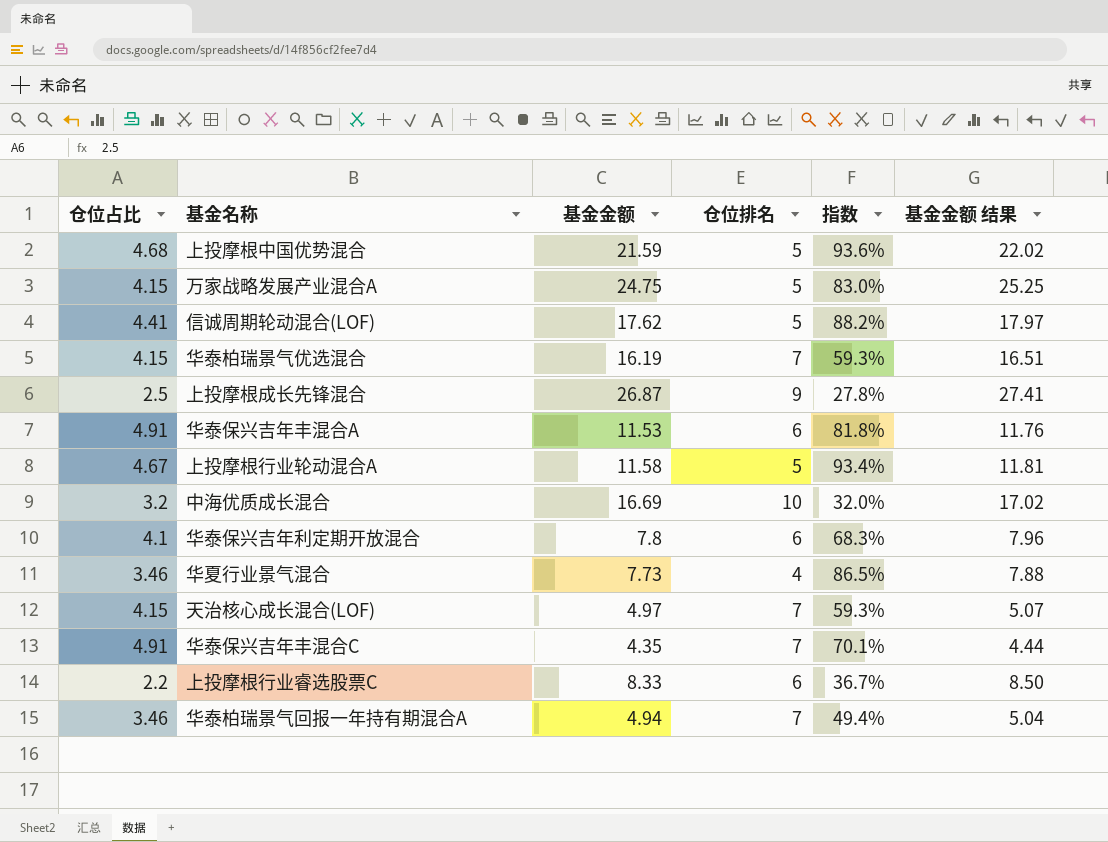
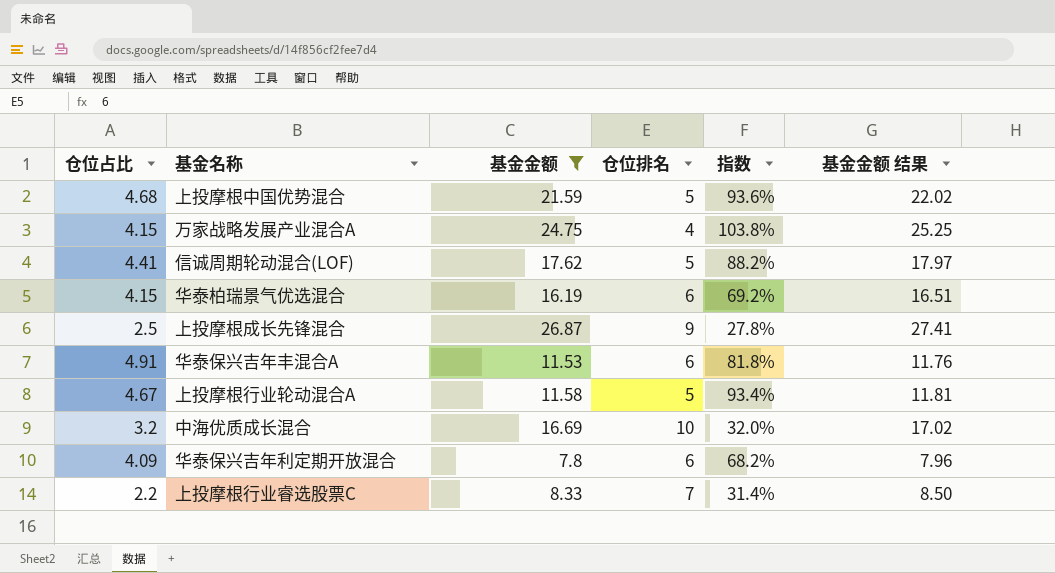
filter: none -> 基金金额 >= 7.8
万家战略发展产业混合A | 仓位排名: 5 -> 4
万家战略发展产业混合A | 指数: 83.0% -> 103.8%
华泰柏瑞景气优选混合 | 仓位排名: 7 -> 6
华泰柏瑞景气优选混合 | 指数: 59.3% -> 69.2%
华泰保兴吉年利定期开放混合 | 仓位占比: 4.1 -> 4.09
华泰保兴吉年利定期开放混合 | 指数: 68.3% -> 68.2%
上投摩根行业睿选股票C | 仓位排名: 6 -> 7
上投摩根行业睿选股票C | 指数: 36.7% -> 31.4%

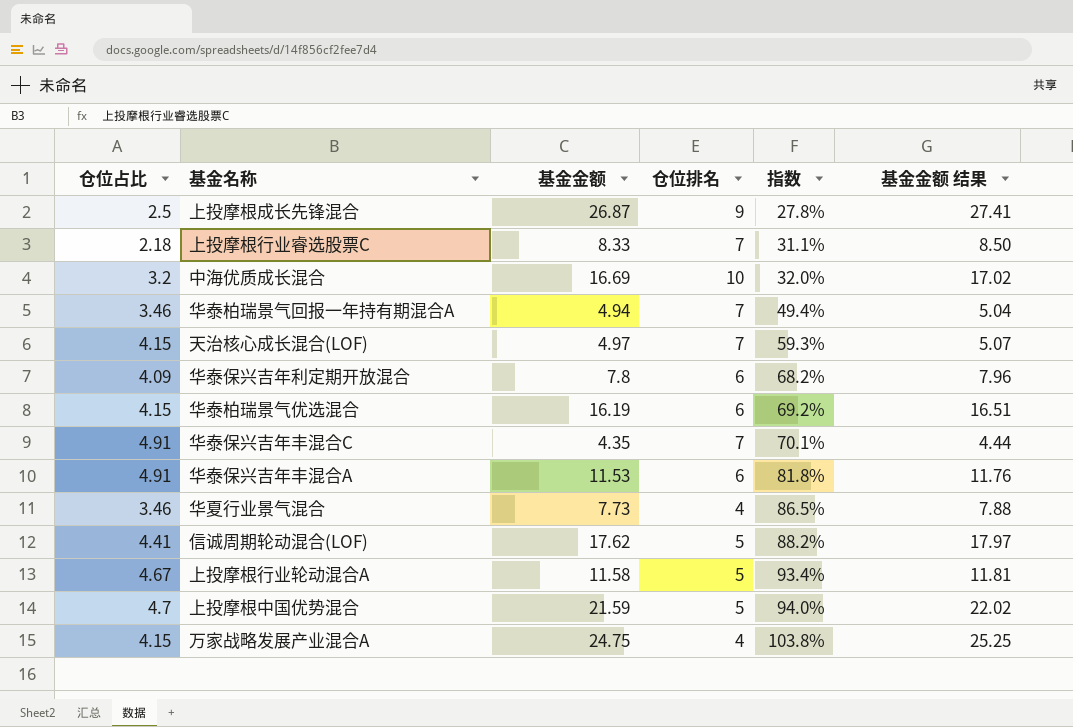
filter: 基金金额 >= 7.8 -> none
row order: none -> 指数 ascending
上投摩根行业睿选股票C | 仓位占比: 2.2 -> 2.18
上投摩根行业睿选股票C | 指数: 31.4% -> 31.1%
上投摩根中国优势混合 | 仓位占比: 4.68 -> 4.7
上投摩根中国优势混合 | 指数: 93.6% -> 94.0%

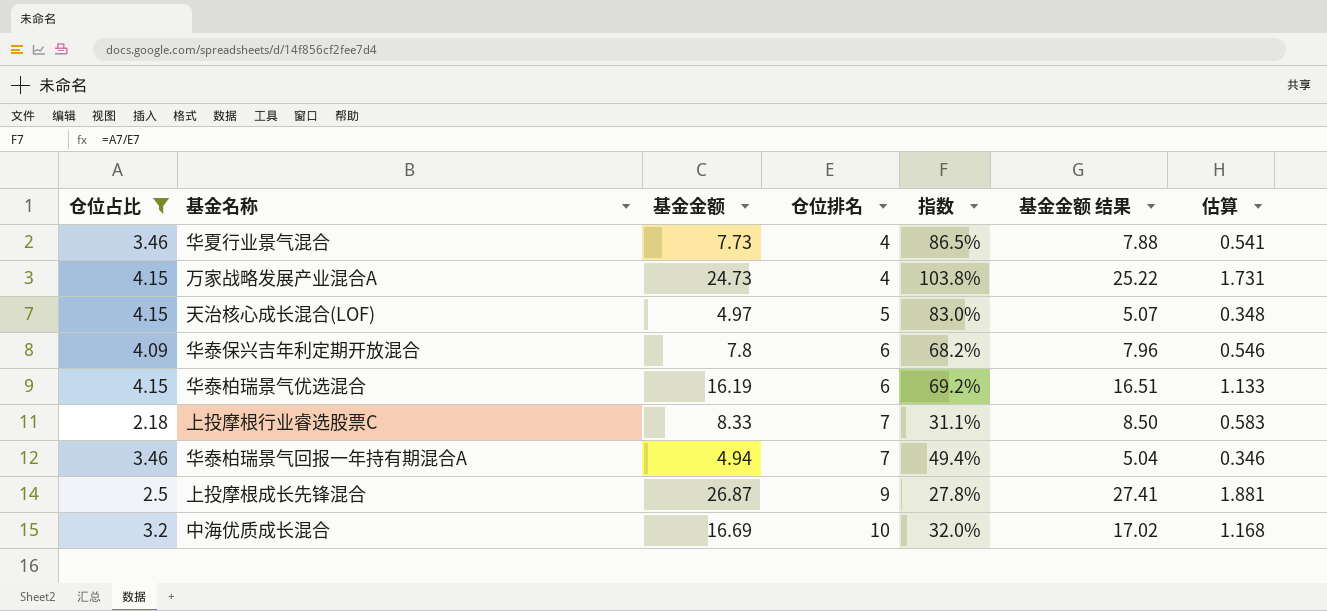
filter: none -> 仓位占比 <= 4.15
row order: 指数 ascending -> 仓位排名 ascending
column 估算 | formula: none -> [基金金额] * 0.07
万家战略发展产业混合A | 基金金额: 24.75 -> 24.73
万家战略发展产业混合A | 基金金额 结果: 25.25 -> 25.22
天治核心成长混合(LOF) | 仓位排名: 7 -> 5
天治核心成长混合(LOF) | 指数: 59.3% -> 83.0%

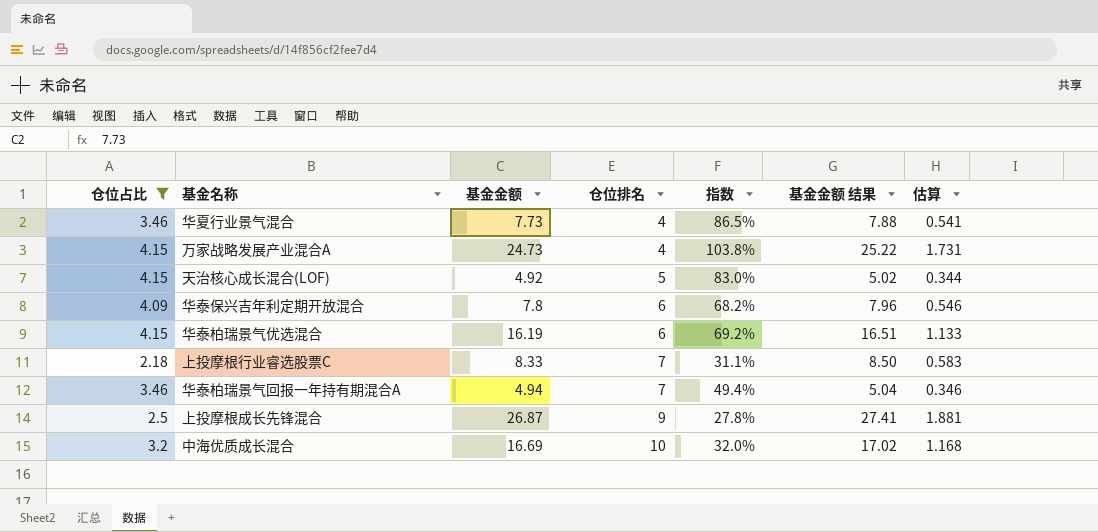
天治核心成长混合(LOF) | 基金金额: 4.97 -> 4.92
天治核心成长混合(LOF) | 基金金额 结果: 5.07 -> 5.02
天治核心成长混合(LOF) | 估算: 0.348 -> 0.344

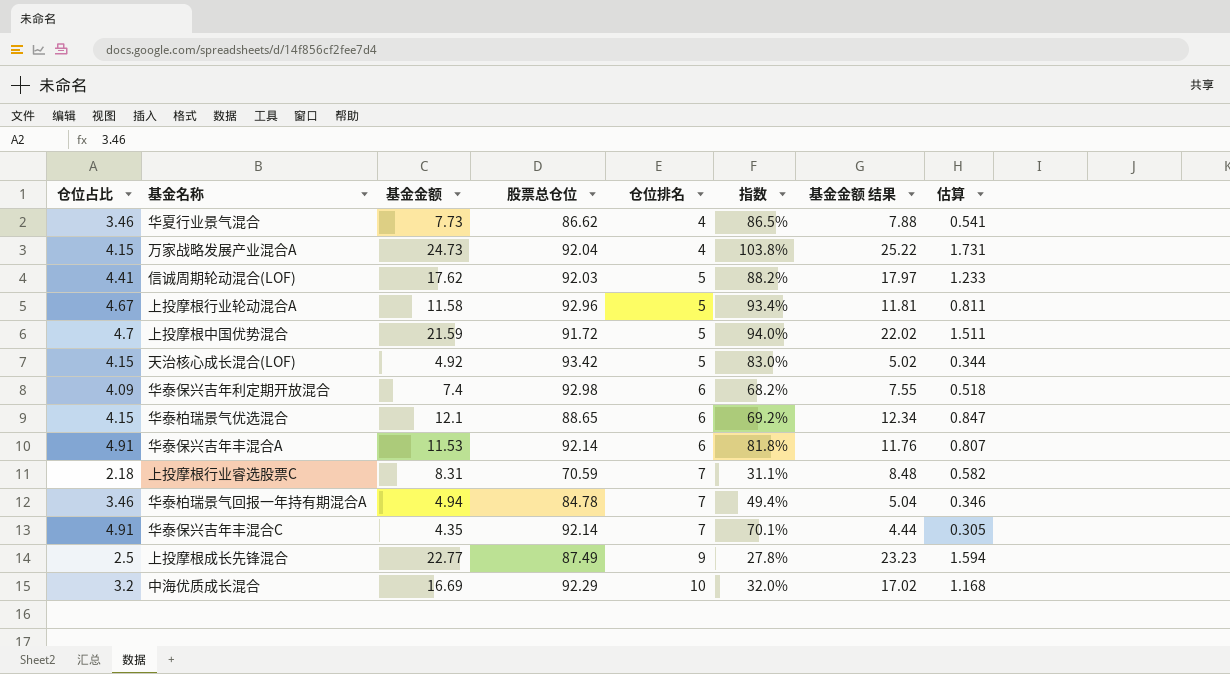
filter: 仓位占比 <= 4.15 -> none
column 股票总仓位 | position: none -> 4
华泰保兴吉年利定期开放混合 | 基金金额: 7.8 -> 7.4
华泰保兴吉年利定期开放混合 | 基金金额 结果: 7.96 -> 7.55
华泰保兴吉年利定期开放混合 | 估算: 0.546 -> 0.518
华泰柏瑞景气优选混合 | 基金金额: 16.19 -> 12.1
华泰柏瑞景气优选混合 | 基金金额 结果: 16.51 -> 12.34
华泰柏瑞景气优选混合 | 估算: 1.133 -> 0.847
上投摩根行业睿选股票C | 基金金额: 8.33 -> 8.31
上投摩根行业睿选股票C | 基金金额 结果: 8.50 -> 8.48
上投摩根行业睿选股票C | 估算: 0.583 -> 0.582
上投摩根成长先锋混合 | 基金金额: 26.87 -> 22.77
上投摩根成长先锋混合 | 基金金额 结果: 27.41 -> 23.23
上投摩根成长先锋混合 | 估算: 1.881 -> 1.594

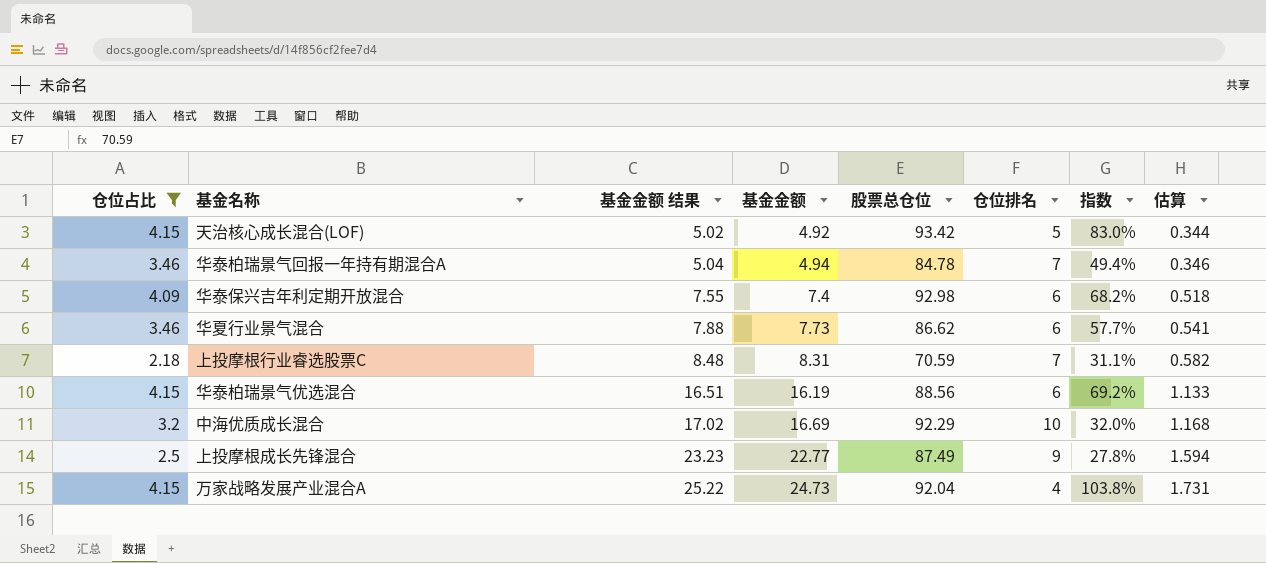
filter: none -> 仓位占比 <= 4.15
row order: 仓位排名 ascending -> 基金金额 结果 ascending
column 基金金额 结果 | position: 7 -> 3
华夏行业景气混合 | 仓位排名: 4 -> 6
华夏行业景气混合 | 指数: 86.5% -> 57.7%
华泰柏瑞景气优选混合 | 基金金额 结果: 12.34 -> 16.51
华泰柏瑞景气优选混合 | 基金金额: 12.1 -> 16.19
华泰柏瑞景气优选混合 | 股票总仓位: 88.65 -> 88.56
华泰柏瑞景气优选混合 | 估算: 0.847 -> 1.133

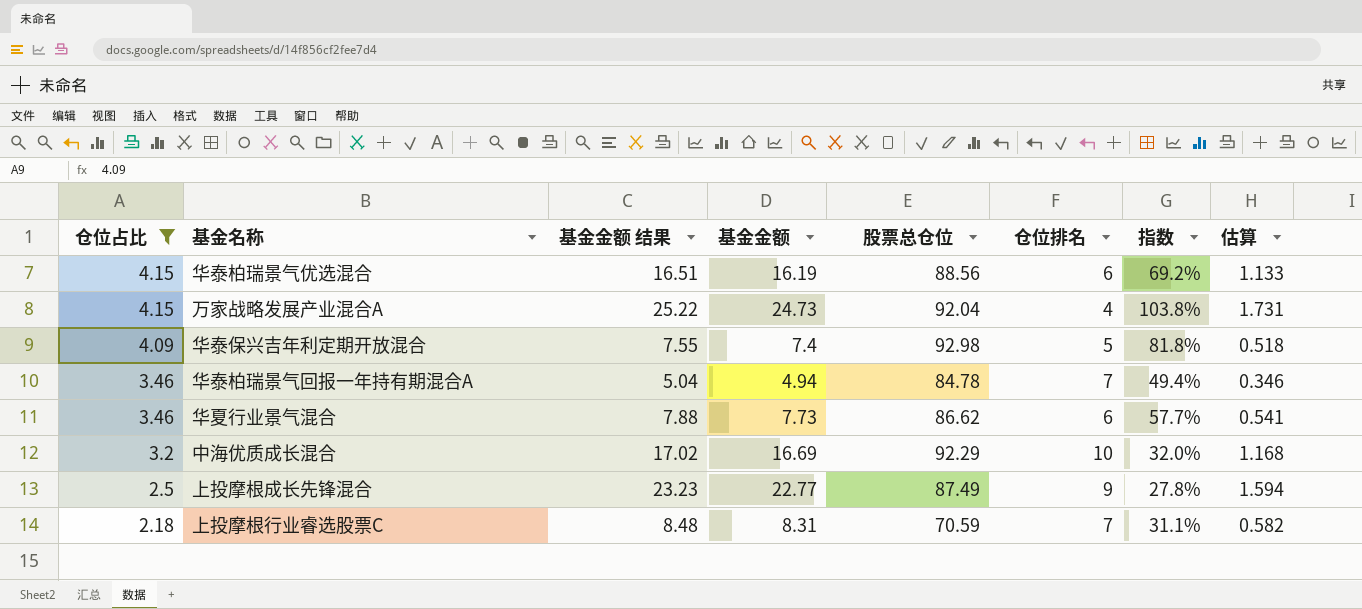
row order: 基金金额 结果 ascending -> 仓位占比 descending
row 天治核心成长混合(LOF): 4.15 | 5.02 | 4.92 | 93.42 | 5 | 83.0% | 0.344 -> none
华泰保兴吉年利定期开放混合 | 仓位排名: 6 -> 5
华泰保兴吉年利定期开放混合 | 指数: 68.2% -> 81.8%

